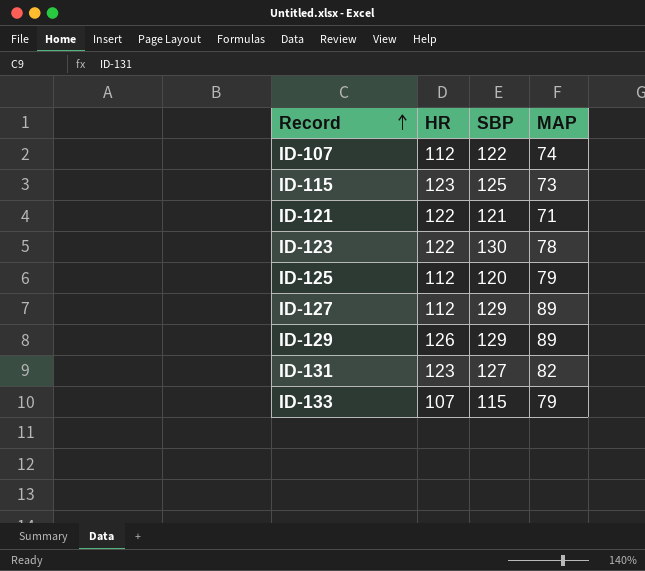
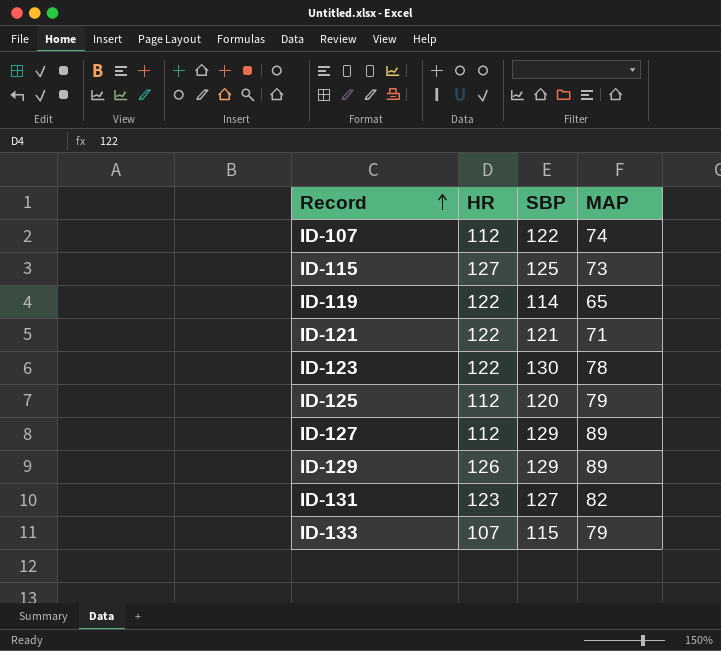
ID-115 | HR: 123 -> 127
row ID-119: none -> 122 | 114 | 65

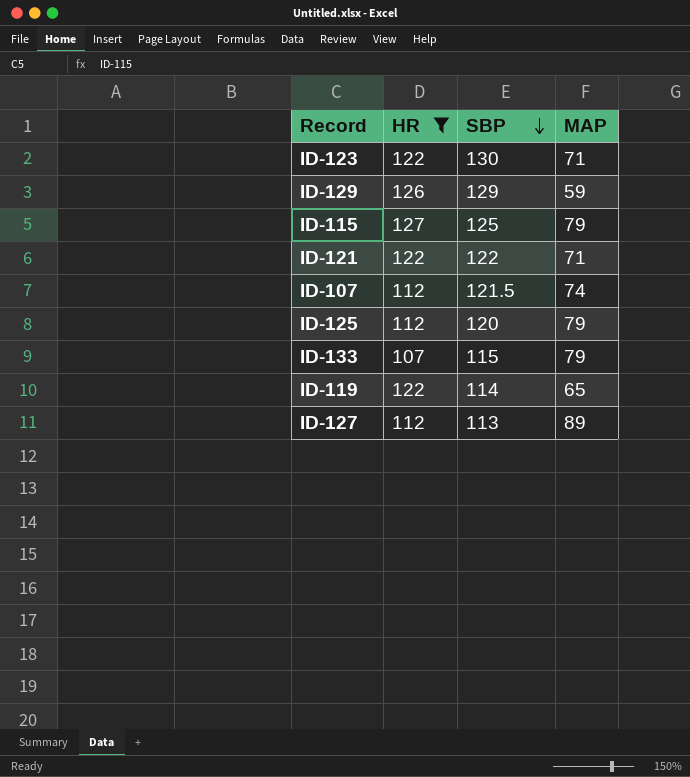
filter: none -> HR != 123
row order: Record ascending -> SBP descending
ID-123 | MAP: 78 -> 71
ID-129 | MAP: 89 -> 59
ID-115 | MAP: 73 -> 79
ID-121 | SBP: 121 -> 122
ID-107 | SBP: 122 -> 121.5
ID-127 | SBP: 129 -> 113

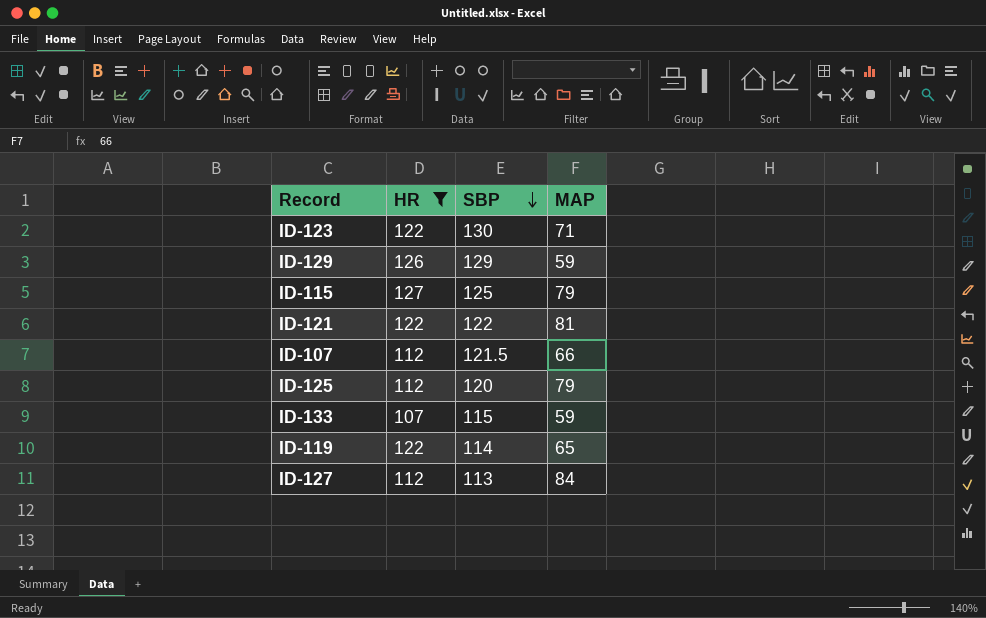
ID-121 | MAP: 71 -> 81
ID-107 | MAP: 74 -> 66
ID-133 | MAP: 79 -> 59
ID-127 | MAP: 89 -> 84

